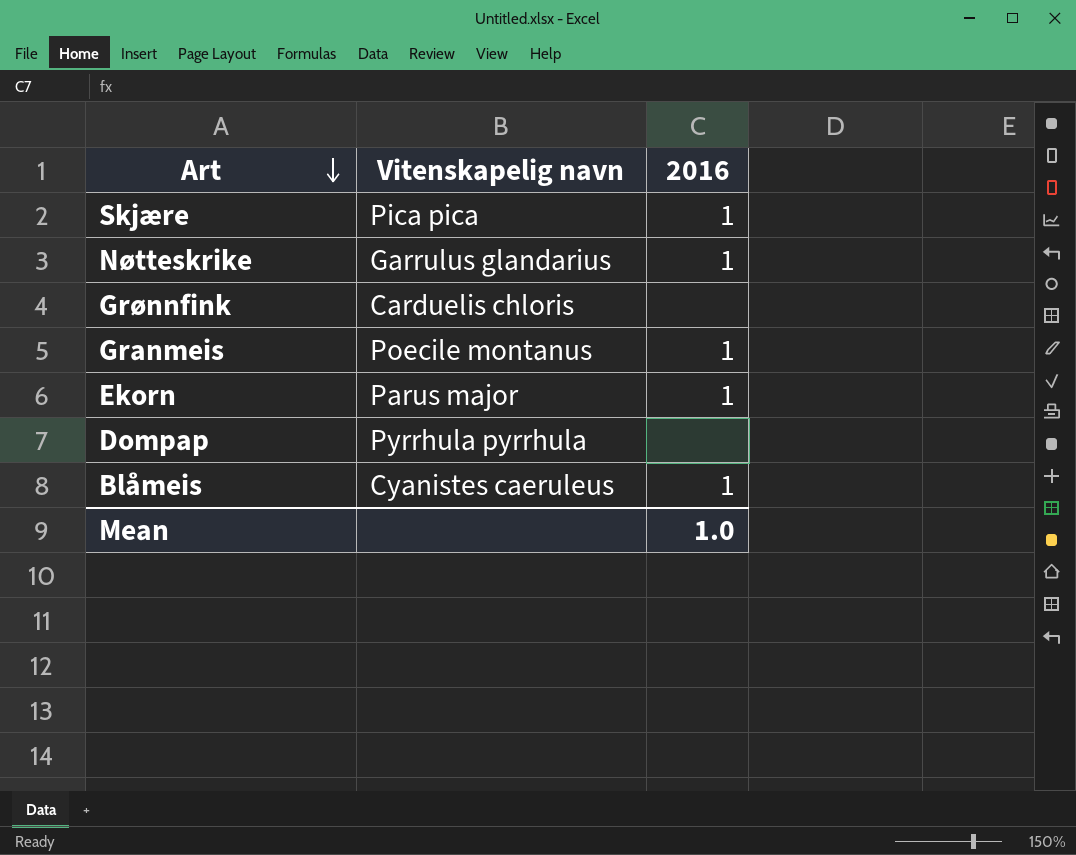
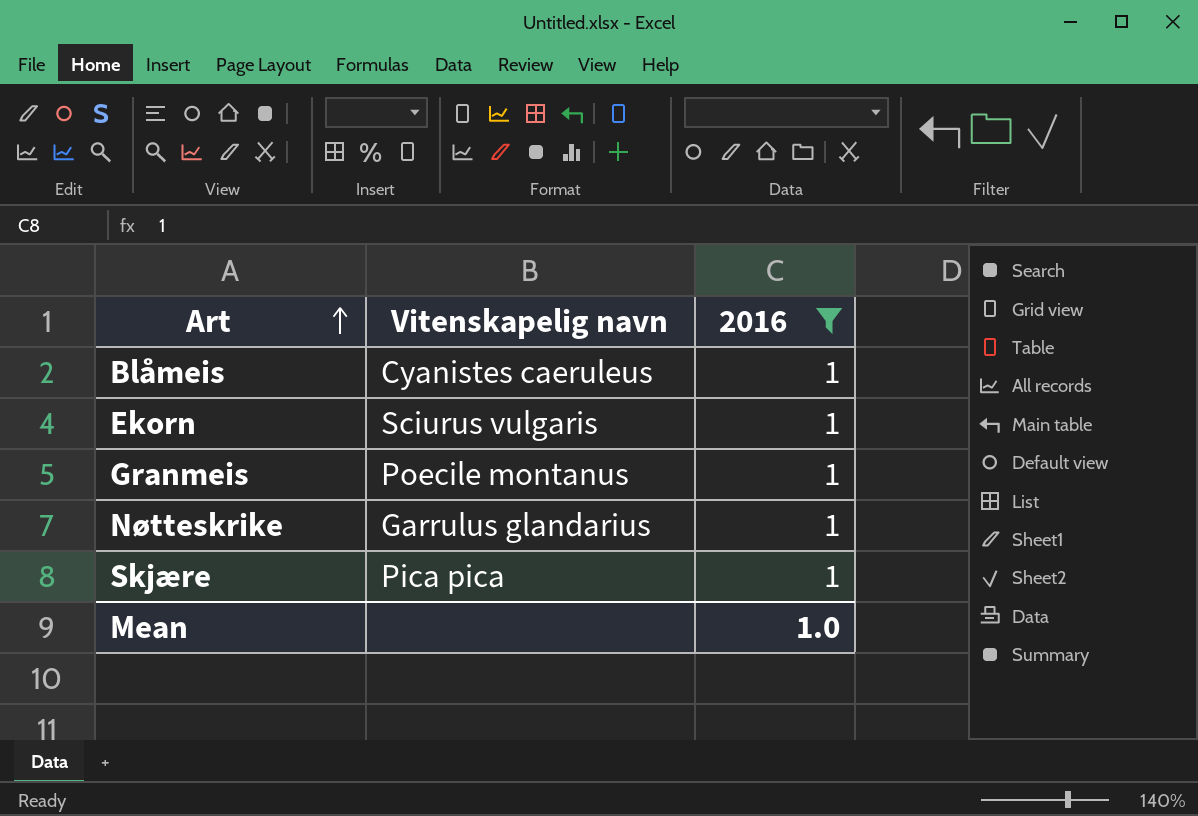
filter: none -> 2016 = 1
row order: Art descending -> Art ascending
Ekorn | Vitenskapelig navn: Parus major -> Sciurus vulgaris

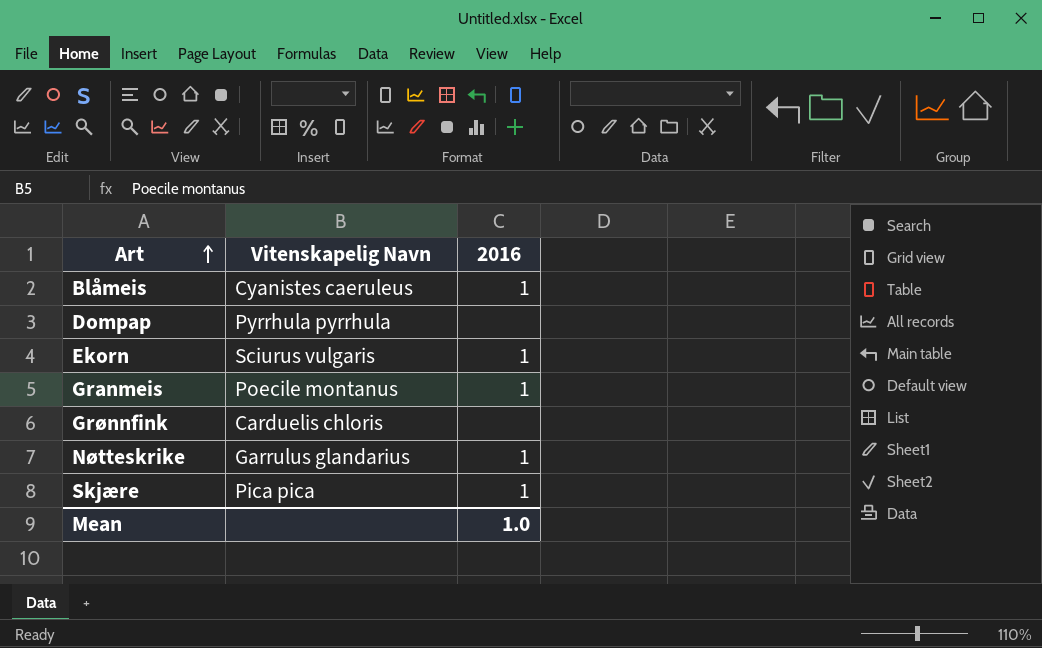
filter: 2016 = 1 -> none
column name: Vitenskapelig navn -> Vitenskapelig Navn

